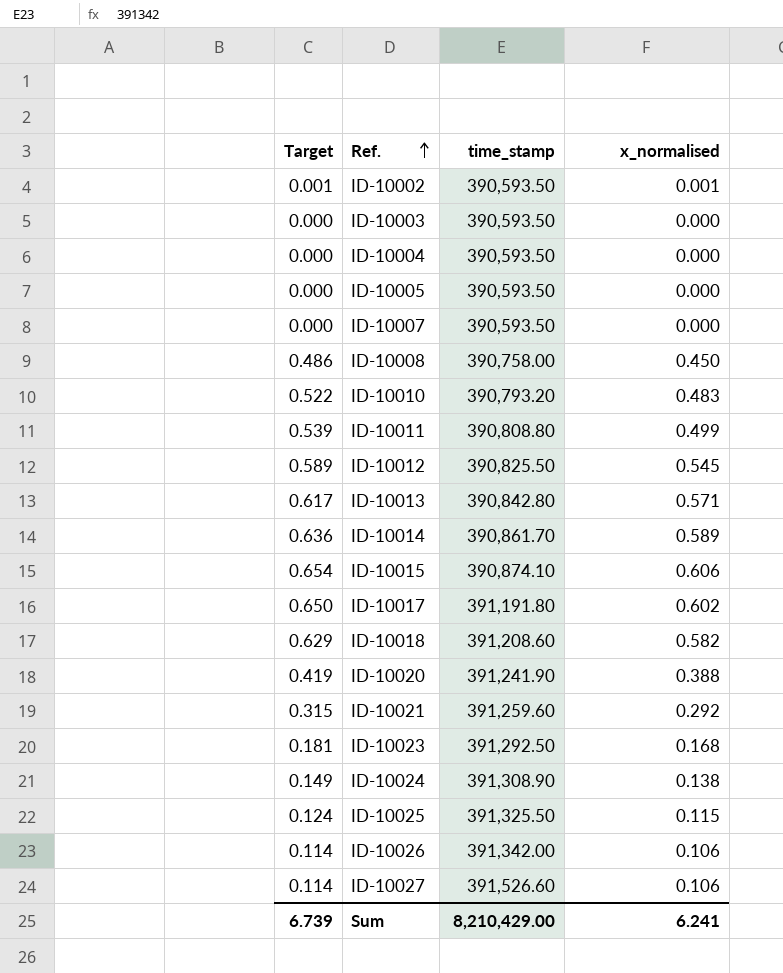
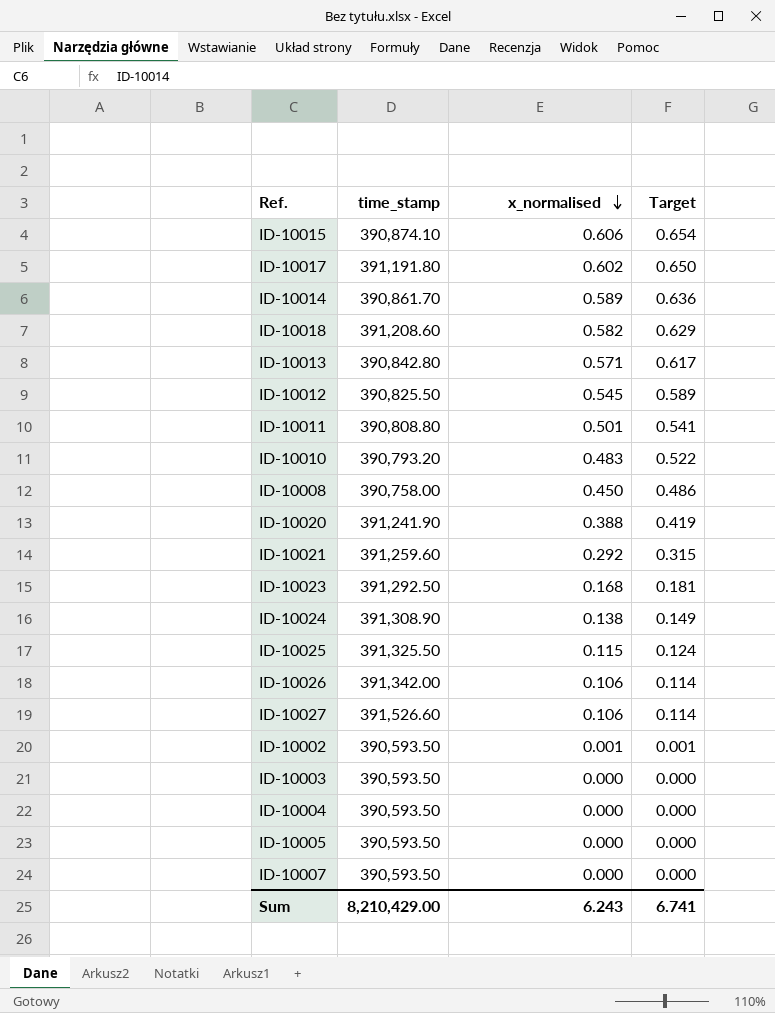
row order: Ref. ascending -> x_normalised descending
column Target | position: 1 -> 4
ID-10011 | x_normalised: 0.499 -> 0.501
ID-10011 | Target: 0.539 -> 0.541
Sum | x_normalised: 6.241 -> 6.243
Sum | Target: 6.739 -> 6.741

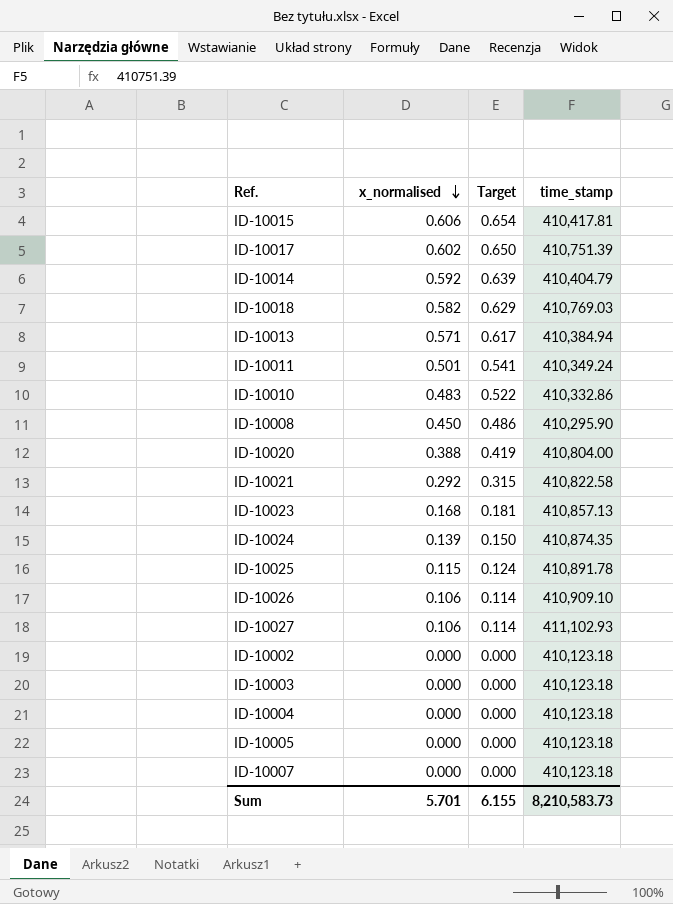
column time_stamp | position: 2 -> 4
row ID-10012: 390,825.50 | 0.545 | 0.589 -> none
ID-10015 | time_stamp: 390,874.10 -> 410,417.81
ID-10017 | time_stamp: 391,191.80 -> 410,751.39
ID-10014 | x_normalised: 0.589 -> 0.592
ID-10014 | Target: 0.636 -> 0.639
ID-10014 | time_stamp: 390,861.70 -> 410,404.79
ID-10018 | time_stamp: 391,208.60 -> 410,769.03
ID-10013 | time_stamp: 390,842.80 -> 410,384.94
ID-10011 | time_stamp: 390,808.80 -> 410,349.24
ID-10010 | time_stamp: 390,793.20 -> 410,332.86
ID-10008 | time_stamp: 390,758.00 -> 410,295.90
ID-10020 | time_stamp: 391,241.90 -> 410,804.00
ID-10021 | time_stamp: 391,259.60 -> 410,822.58
ID-10023 | time_stamp: 391,292.50 -> 410,857.13
ID-10024 | x_normalised: 0.138 -> 0.139
ID-10024 | Target: 0.149 -> 0.150
ID-10024 | time_stamp: 391,308.90 -> 410,874.35
ID-10025 | time_stamp: 391,325.50 -> 410,891.78
ID-10026 | time_stamp: 391,342.00 -> 410,909.10
ID-10027 | time_stamp: 391,526.60 -> 411,102.93
ID-10002 | x_normalised: 0.001 -> 0.000
ID-10002 | Target: 0.001 -> 0.000
ID-10002 | time_stamp: 390,593.50 -> 410,123.18
ID-10003 | time_stamp: 390,593.50 -> 410,123.18
ID-10004 | time_stamp: 390,593.50 -> 410,123.18
ID-10005 | time_stamp: 390,593.50 -> 410,123.18
ID-10007 | time_stamp: 390,593.50 -> 410,123.18
Sum | x_normalised: 6.243 -> 5.701
Sum | Target: 6.741 -> 6.155
Sum | time_stamp: 8,210,429.00 -> 8,210,583.73

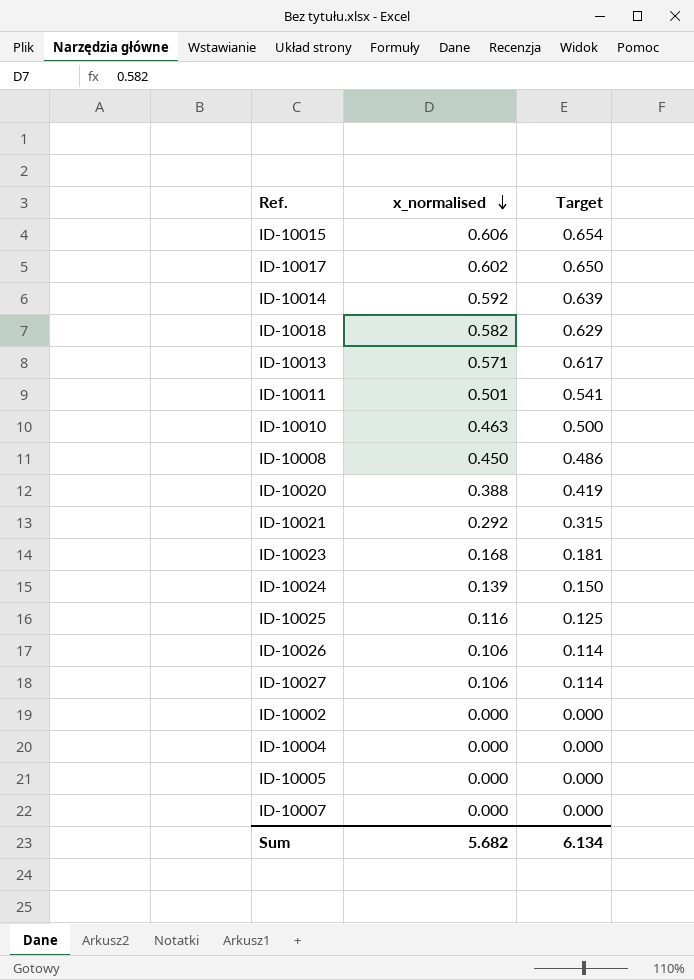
column time_stamp | position: 4 -> none
row ID-10003: 0.000 | 0.000 | 410,123.18 -> none
ID-10010 | x_normalised: 0.483 -> 0.463
ID-10010 | Target: 0.522 -> 0.500
ID-10025 | x_normalised: 0.115 -> 0.116
ID-10025 | Target: 0.124 -> 0.125
Sum | x_normalised: 5.701 -> 5.682
Sum | Target: 6.155 -> 6.134

